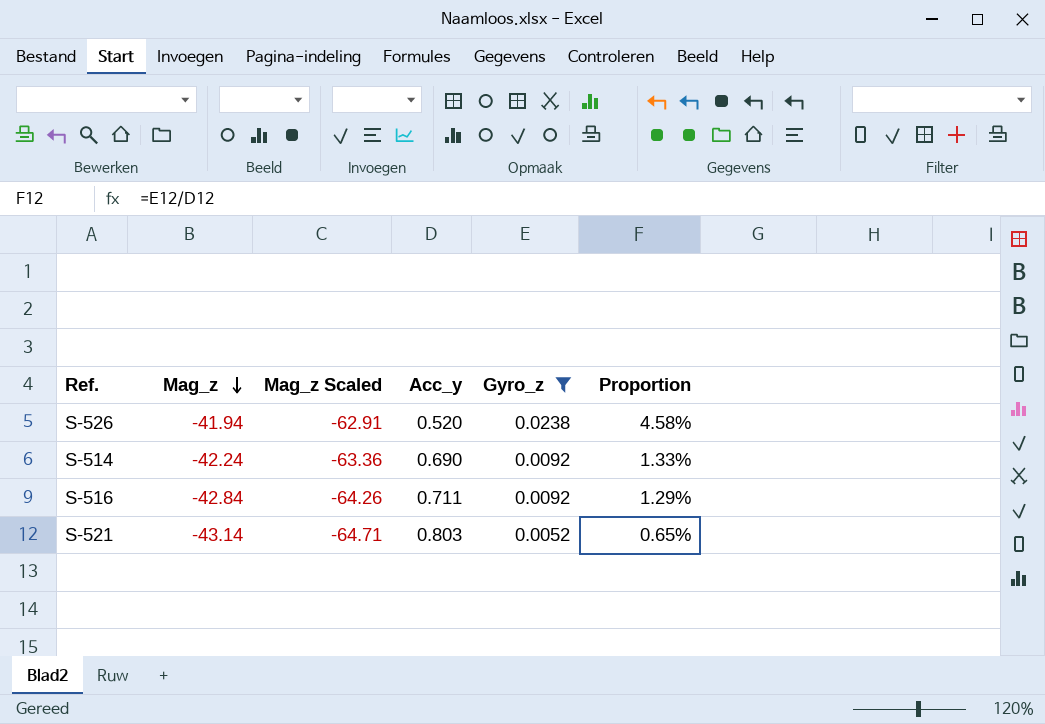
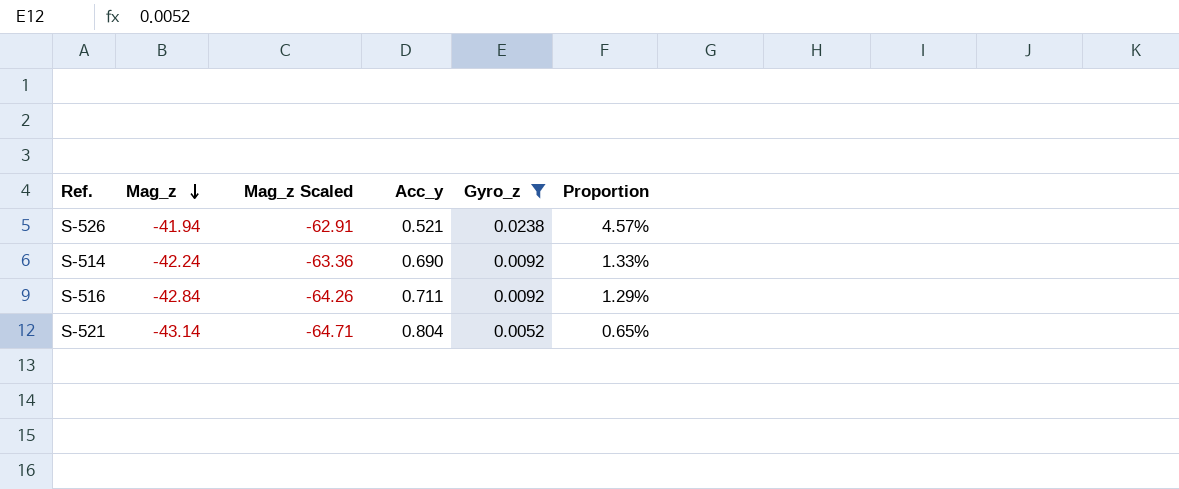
S-526 | Acc_y: 0.520 -> 0.521
S-526 | Proportion: 4.58% -> 4.57%
S-521 | Acc_y: 0.803 -> 0.804

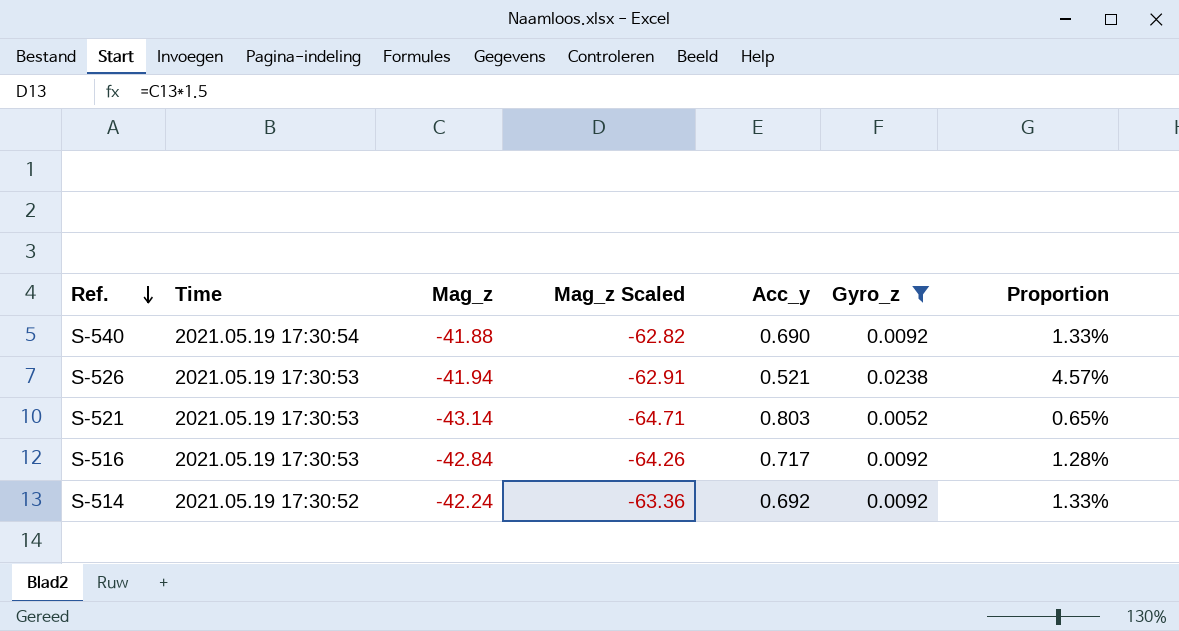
row order: Mag_z descending -> Ref. descending
column Time | position: none -> 2
row S-540: none -> 2021.05.19 17:30:54 | -41.88 | -62.82 | 0.690 | 0.0092 | 1.33%
S-521 | Acc_y: 0.804 -> 0.803
S-516 | Acc_y: 0.711 -> 0.717
S-516 | Proportion: 1.29% -> 1.28%
S-514 | Acc_y: 0.690 -> 0.692

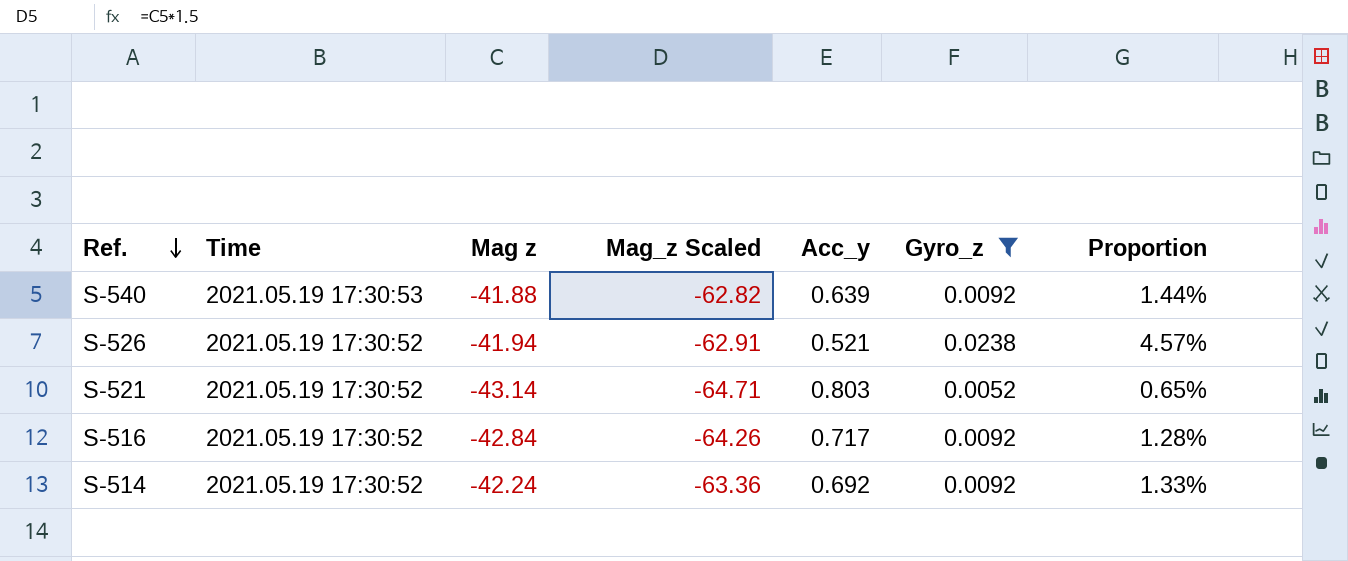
column name: Mag_z -> Mag z
S-540 | Time: 2021.05.19 17:30:54 -> 2021.05.19 17:30:53
S-540 | Acc_y: 0.690 -> 0.639
S-540 | Proportion: 1.33% -> 1.44%
S-526 | Time: 2021.05.19 17:30:53 -> 2021.05.19 17:30:52
S-521 | Time: 2021.05.19 17:30:53 -> 2021.05.19 17:30:52
S-516 | Time: 2021.05.19 17:30:53 -> 2021.05.19 17:30:52

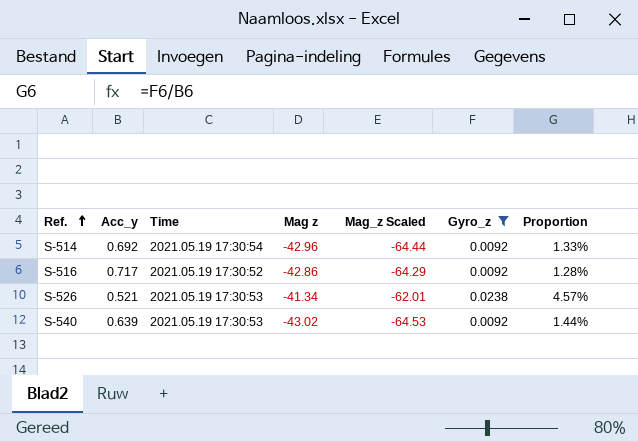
row order: Ref. descending -> Ref. ascending
column Acc_y | position: 5 -> 2
row S-521: 2021.05.19 17:30:52 | -43.14 | -64.71 | 0.803 | 0.0052 | 0.65% -> none
S-514 | Time: 2021.05.19 17:30:52 -> 2021.05.19 17:30:54
S-514 | Mag z: -42.24 -> -42.96
S-514 | Mag_z Scaled: -63.36 -> -64.44
S-516 | Mag z: -42.84 -> -42.86
S-516 | Mag_z Scaled: -64.26 -> -64.29
S-526 | Time: 2021.05.19 17:30:52 -> 2021.05.19 17:30:53
S-526 | Mag z: -41.94 -> -41.34
S-526 | Mag_z Scaled: -62.91 -> -62.01
S-540 | Mag z: -41.88 -> -43.02
S-540 | Mag_z Scaled: -62.82 -> -64.53

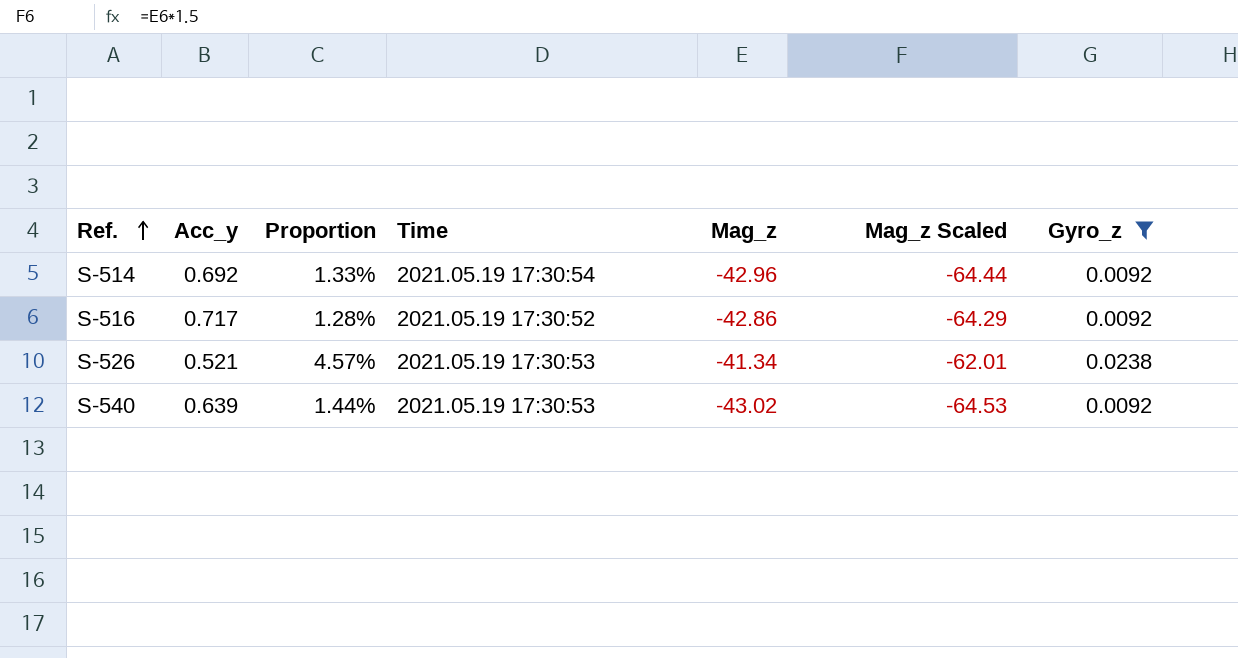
column Proportion | position: 7 -> 3
column name: Mag z -> Mag_z

